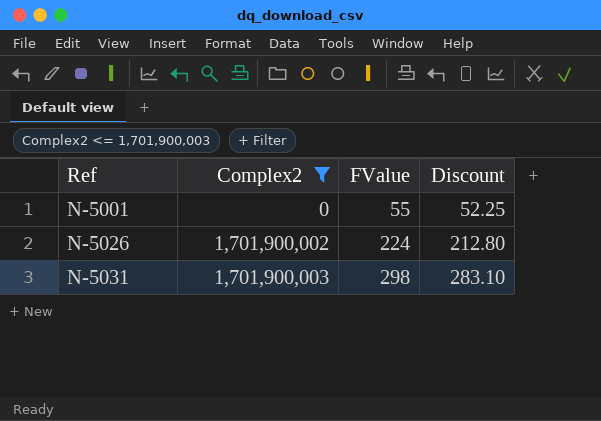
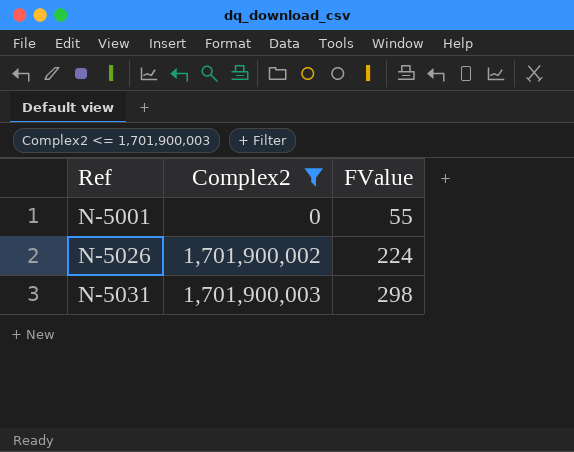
column Discount | formula: [FValue] * 0.95 -> none

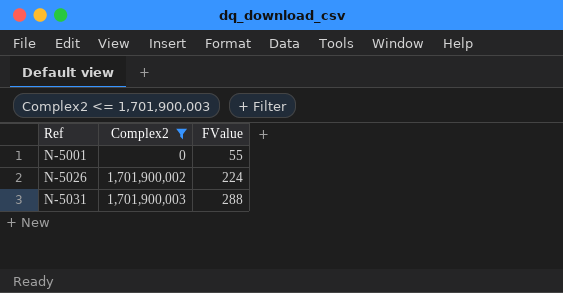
N-5031 | FValue: 298 -> 288

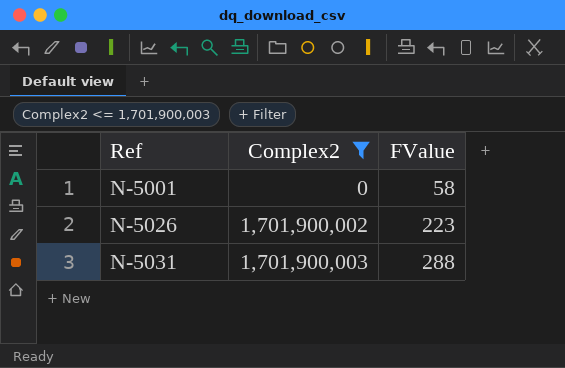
N-5001 | FValue: 55 -> 58
N-5026 | FValue: 224 -> 223

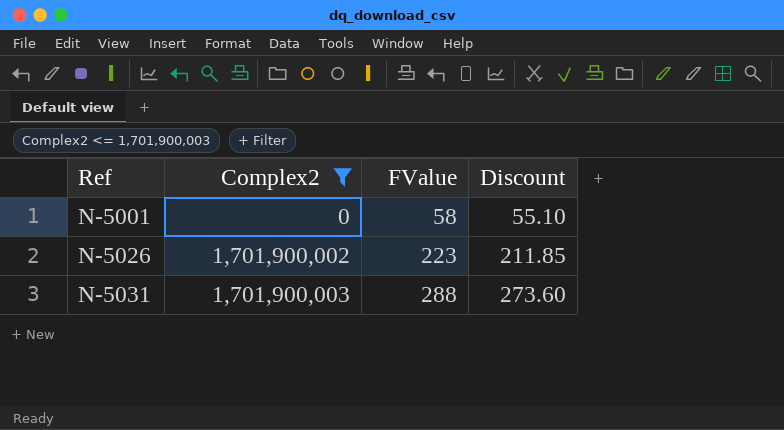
column Discount | formula: none -> [FValue] * 0.95

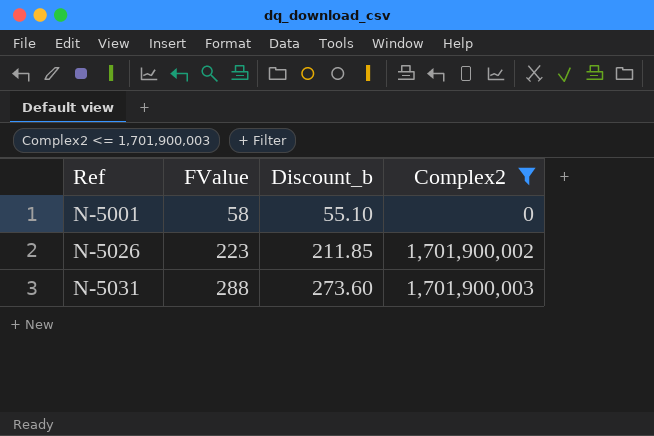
column name: Discount -> Discount_b
column Complex2 | position: 2 -> 4

